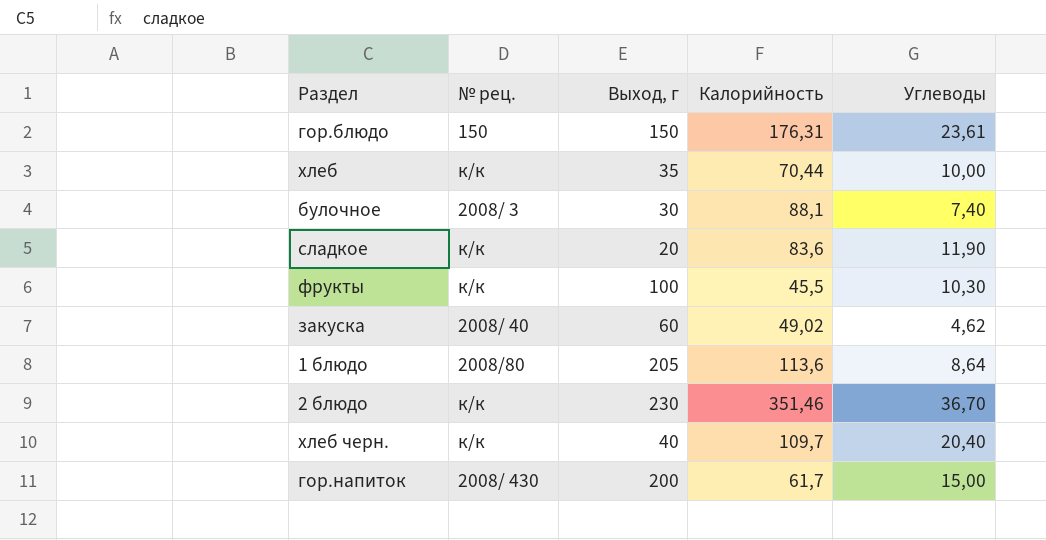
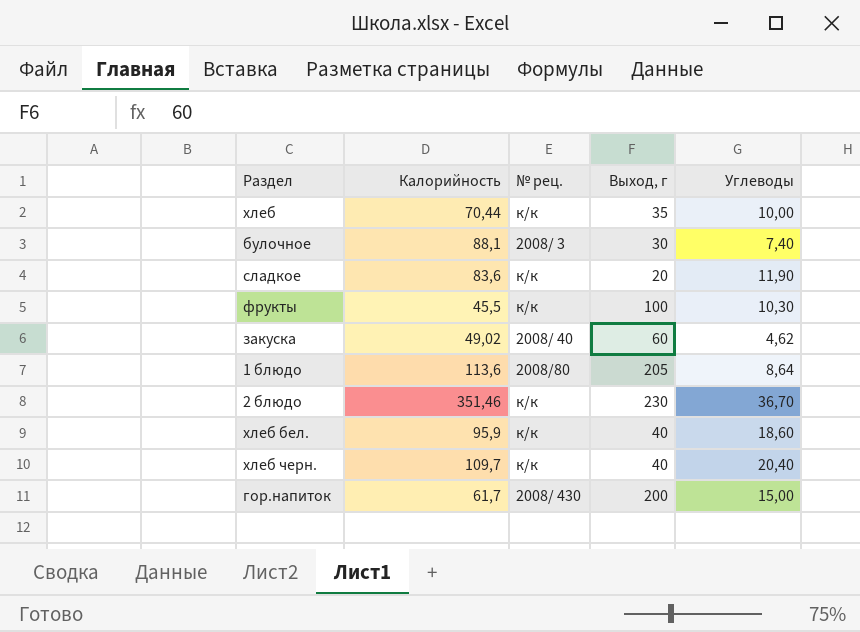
column Калорийность | position: 4 -> 2
row гор.блюдо: 150 | 150 | 176,31 | 23,61 -> none
row хлеб бел.: none -> 95,9 | к/к | 40 | 18,60

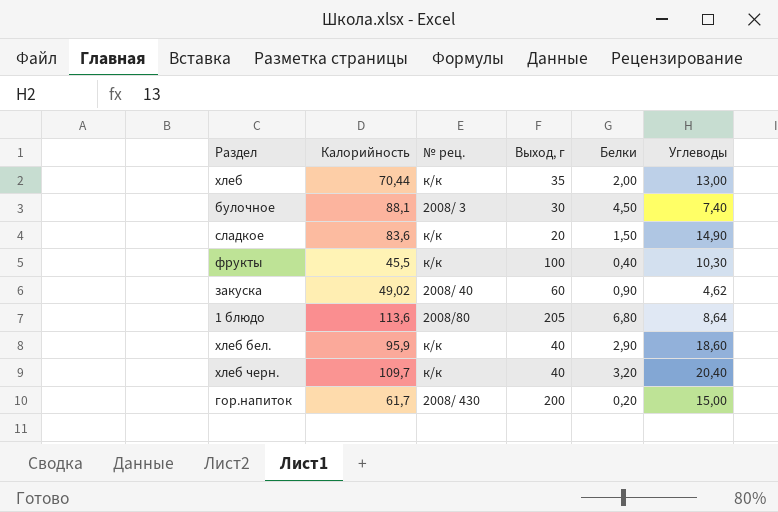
column Белки | position: none -> 5
row 2 блюдо: 351,46 | к/к | 230 | 36,70 -> none
хлеб | Углеводы: 10,00 -> 13,00
сладкое | Углеводы: 11,90 -> 14,90

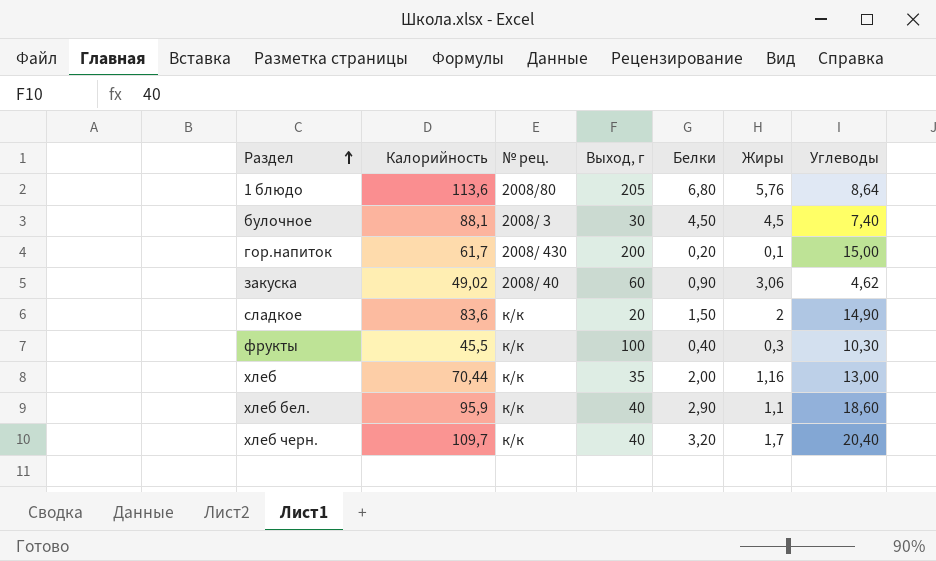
row order: none -> Раздел ascending
column Жиры | position: none -> 6

